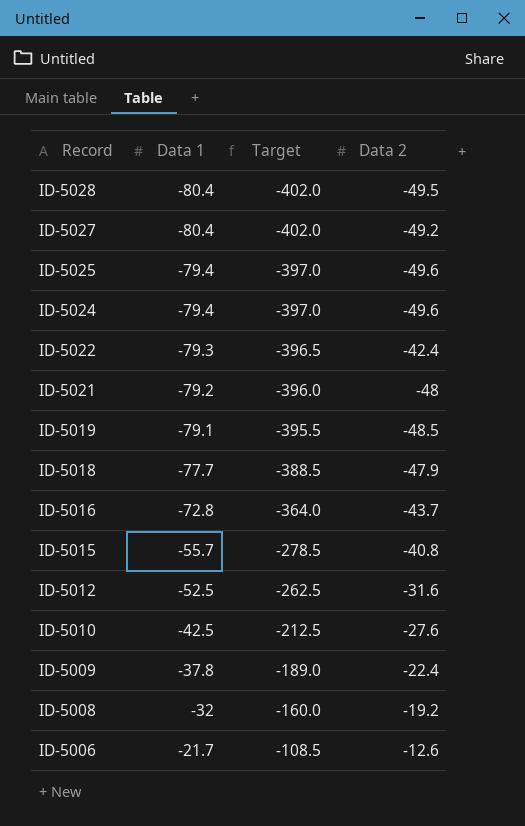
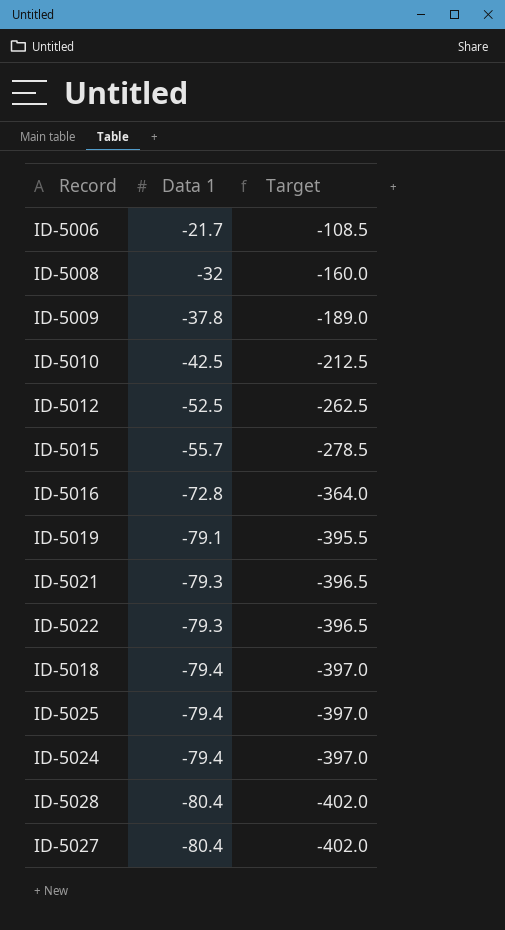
row order: Record descending -> Data 1 descending
column Data 2 | position: 4 -> none
ID-5021 | Data 1: -79.2 -> -79.3
ID-5021 | Target: -396.0 -> -396.5
ID-5018 | Data 1: -77.7 -> -79.4
ID-5018 | Target: -388.5 -> -397.0

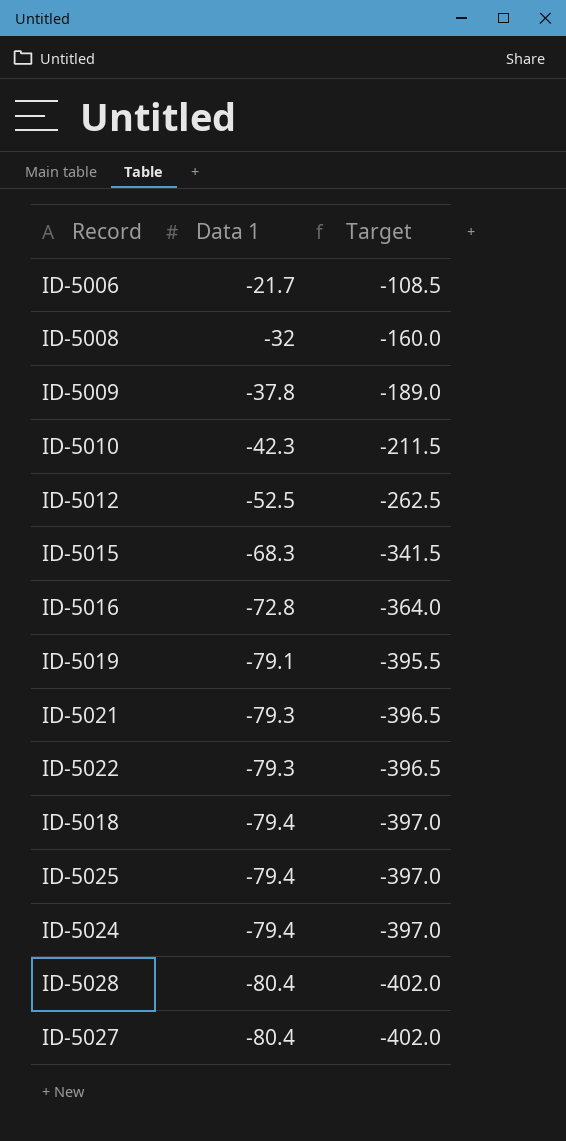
ID-5010 | Data 1: -42.5 -> -42.3
ID-5010 | Target: -212.5 -> -211.5
ID-5015 | Data 1: -55.7 -> -68.3
ID-5015 | Target: -278.5 -> -341.5

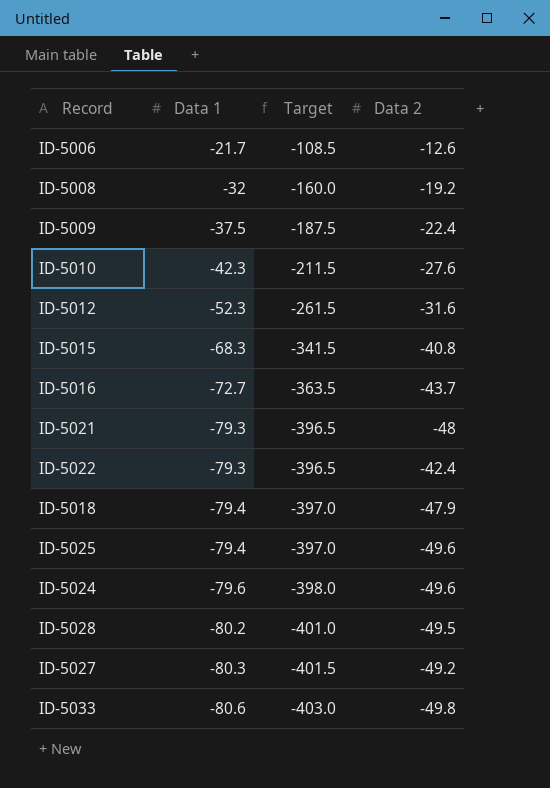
column Data 2 | position: none -> 4
row ID-5019: -79.1 | -395.5 -> none
ID-5009 | Data 1: -37.8 -> -37.5
ID-5009 | Target: -189.0 -> -187.5
ID-5012 | Data 1: -52.5 -> -52.3
ID-5012 | Target: -262.5 -> -261.5
ID-5016 | Data 1: -72.8 -> -72.7
ID-5016 | Target: -364.0 -> -363.5
ID-5024 | Data 1: -79.4 -> -79.6
ID-5024 | Target: -397.0 -> -398.0
ID-5028 | Data 1: -80.4 -> -80.2
ID-5028 | Target: -402.0 -> -401.0
ID-5027 | Data 1: -80.4 -> -80.3
ID-5027 | Target: -402.0 -> -401.5
row ID-5033: none -> -80.6 | -403.0 | -49.8

